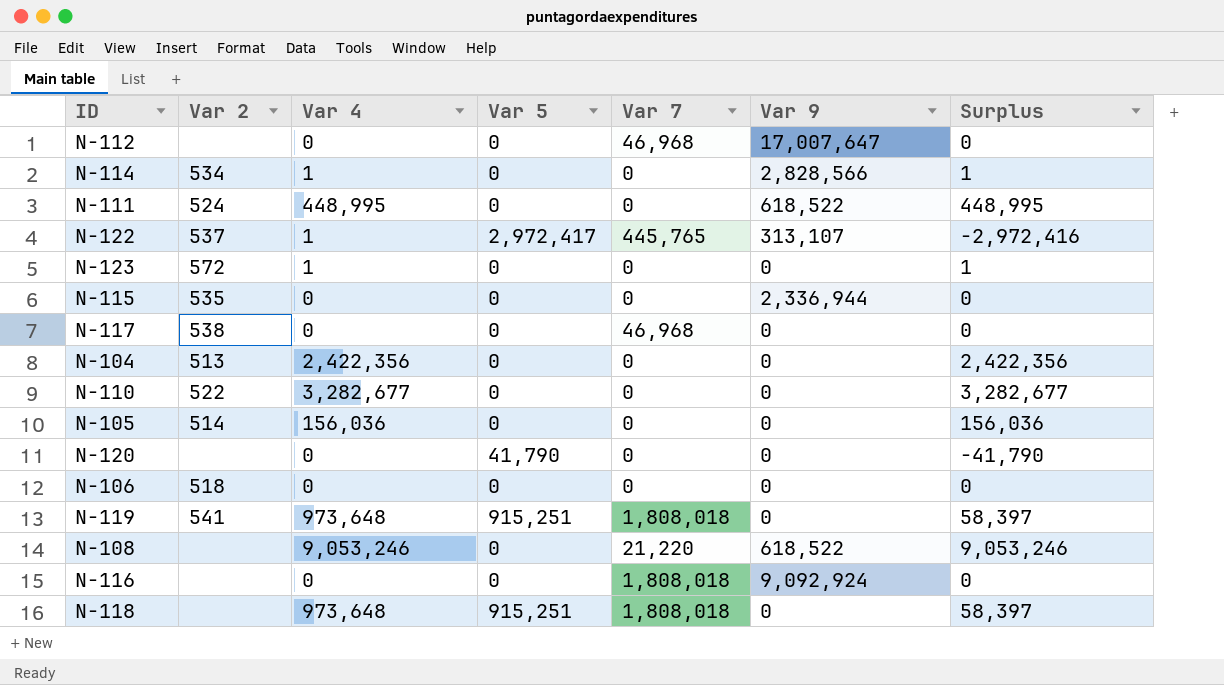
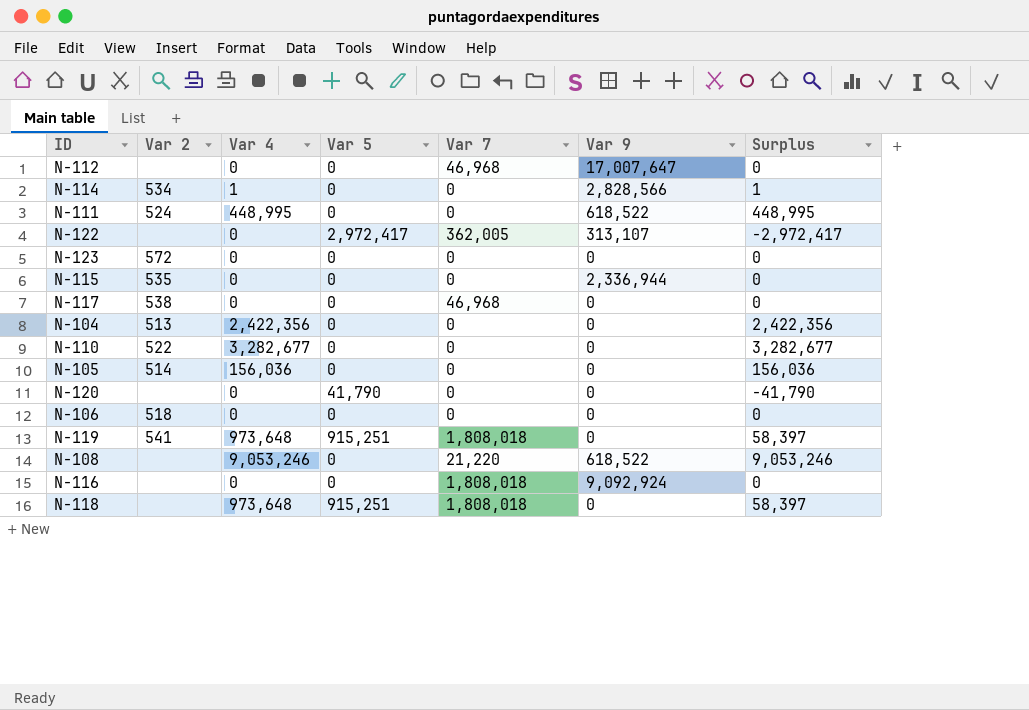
N-122 | Var 2: 537 -> none
N-122 | Var 4: 1 -> 0
N-122 | Var 7: 445,765 -> 362,005
N-122 | Surplus: -2,972,416 -> -2,972,417
N-123 | Var 4: 1 -> 0
N-123 | Surplus: 1 -> 0

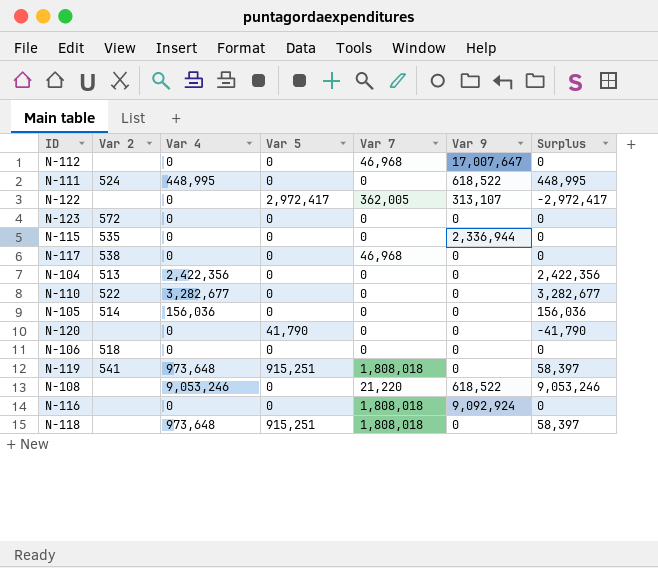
row N-114: 534 | 1 | 0 | 0 | 2,828,566 | 1 -> none

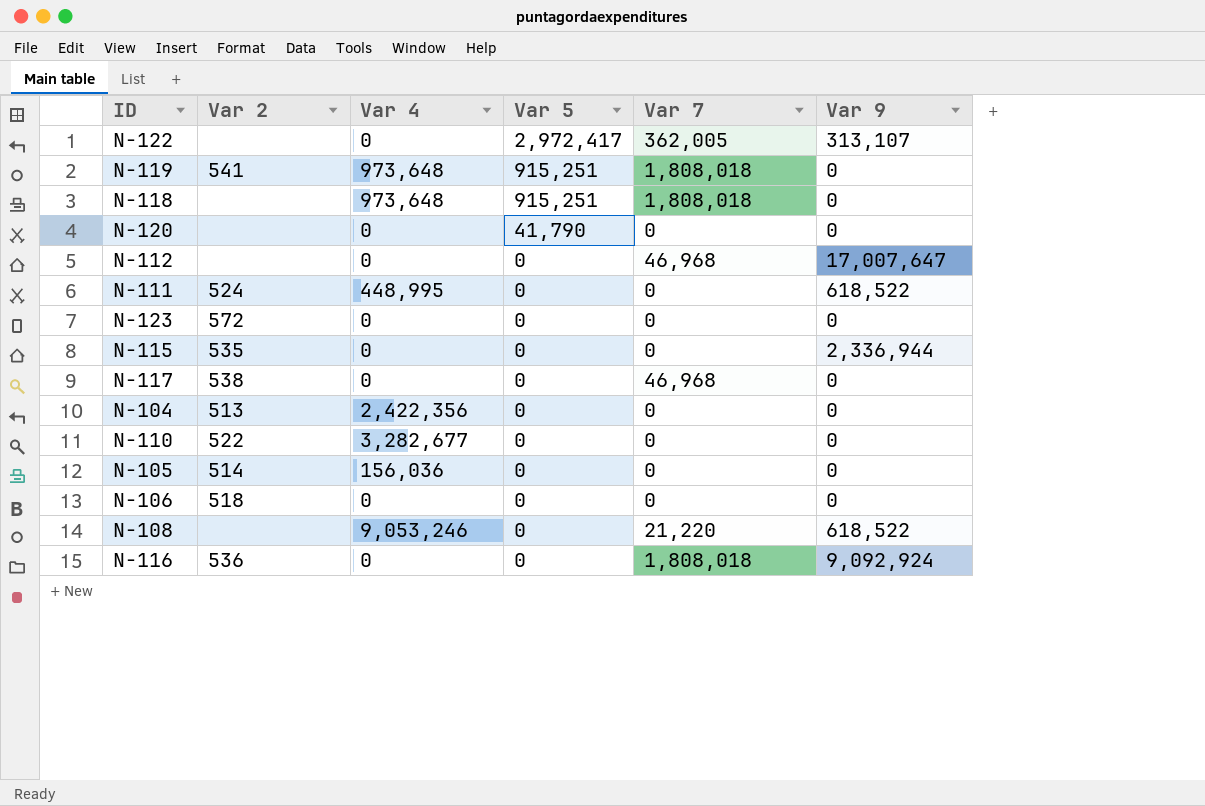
row order: none -> Var 5 descending
column Surplus | formula: [Var 4] - [Var 5] -> none
N-116 | Var 2: none -> 536

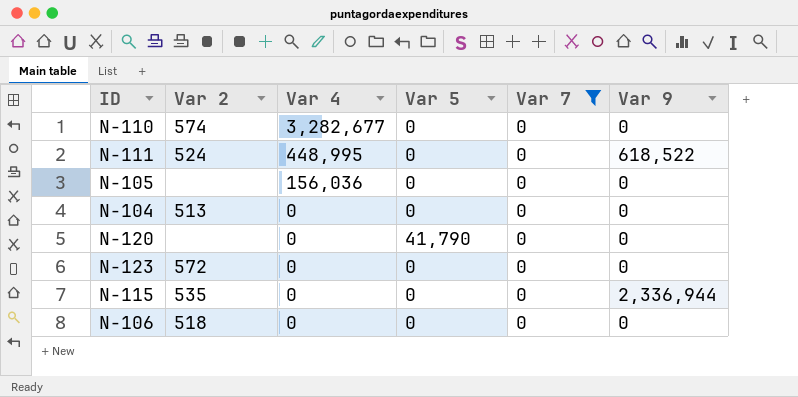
filter: none -> Var 7 = 0
row order: Var 5 descending -> Var 4 descending
N-110 | Var 2: 522 -> 574
N-105 | Var 2: 514 -> none
N-104 | Var 4: 2,422,356 -> 0

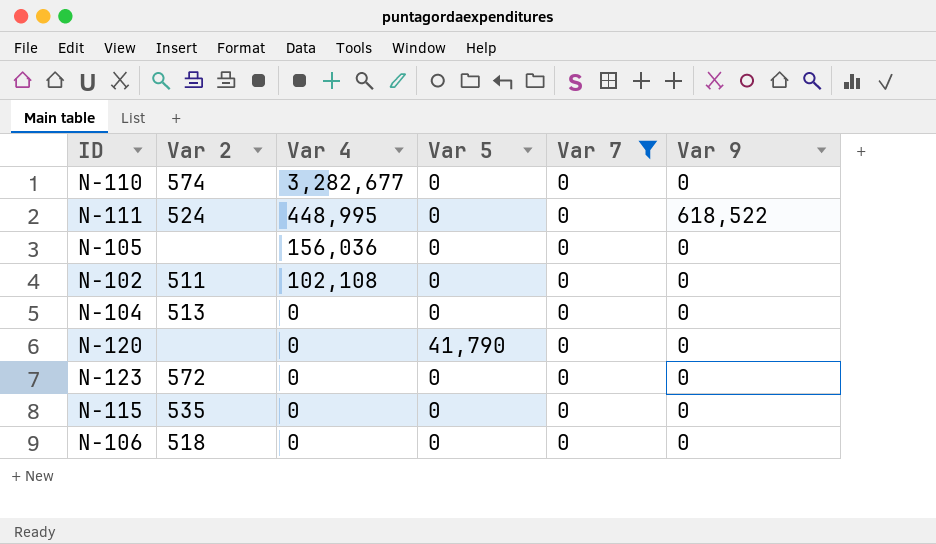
row N-102: none -> 511 | 102,108 | 0 | 0 | 0
N-115 | Var 9: 2,336,944 -> 0

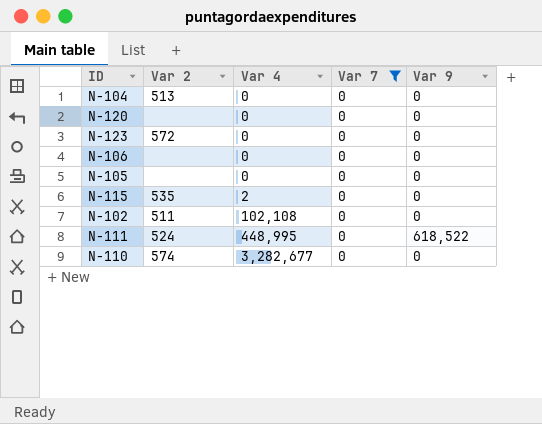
row order: Var 4 descending -> Var 4 ascending
column Var 5 | position: 4 -> none
N-106 | Var 2: 518 -> none
N-105 | Var 4: 156,036 -> 0
N-115 | Var 4: 0 -> 2

